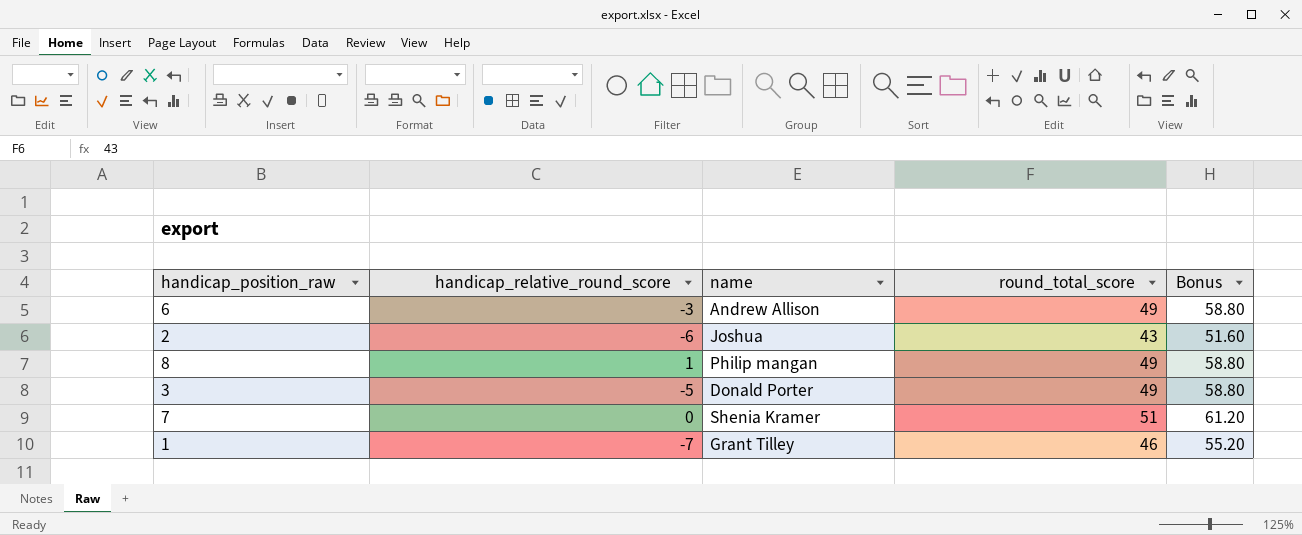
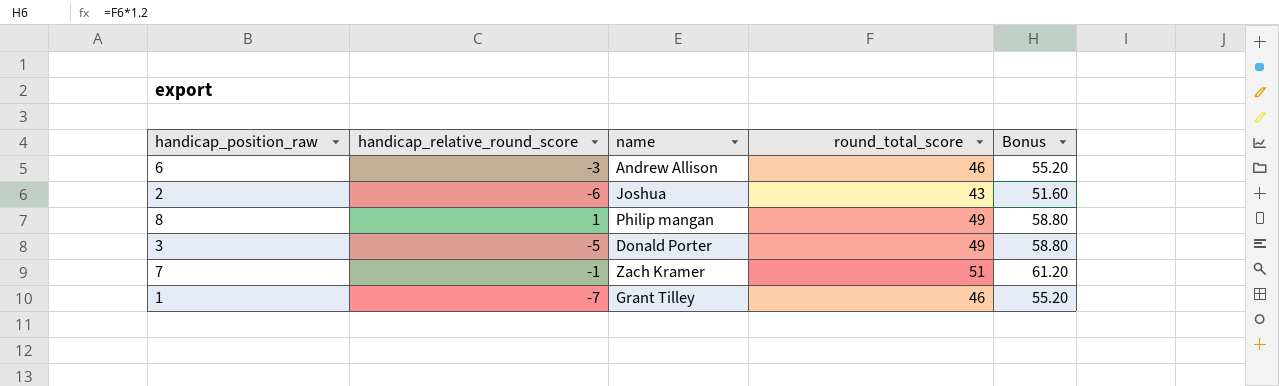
6 | round_total_score: 49 -> 46
6 | Bonus: 58.80 -> 55.20
7 | handicap_relative_round_score: 0 -> -1
7 | name: Shenia Kramer -> Zach Kramer

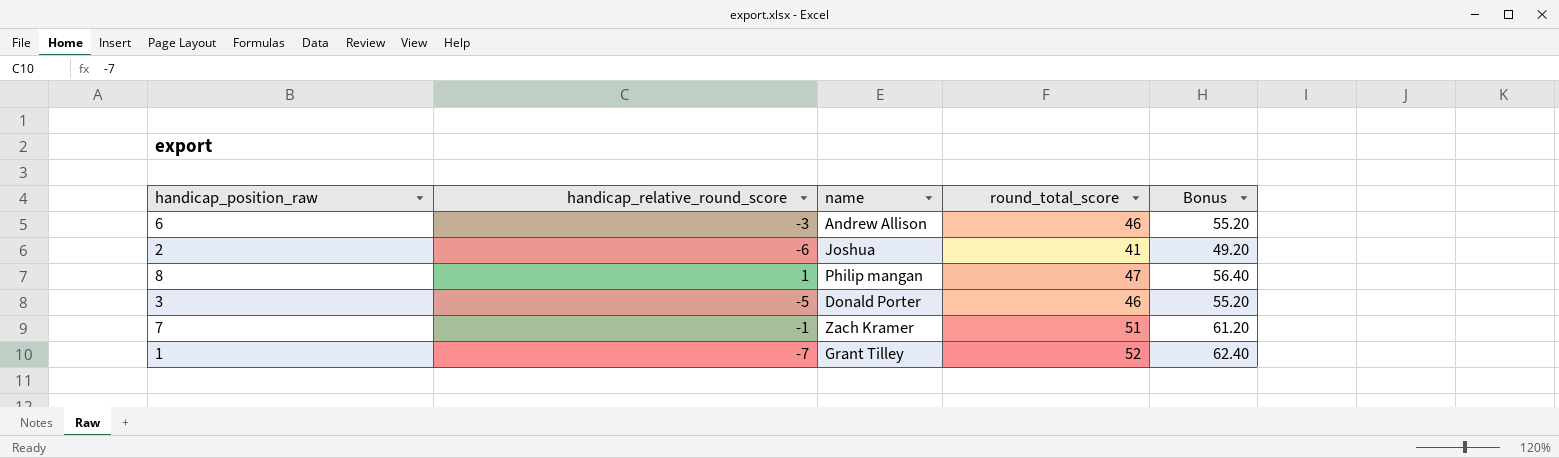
2 | round_total_score: 43 -> 41
2 | Bonus: 51.60 -> 49.20
8 | round_total_score: 49 -> 47
8 | Bonus: 58.80 -> 56.40
3 | round_total_score: 49 -> 46
3 | Bonus: 58.80 -> 55.20
1 | round_total_score: 46 -> 52
1 | Bonus: 55.20 -> 62.40

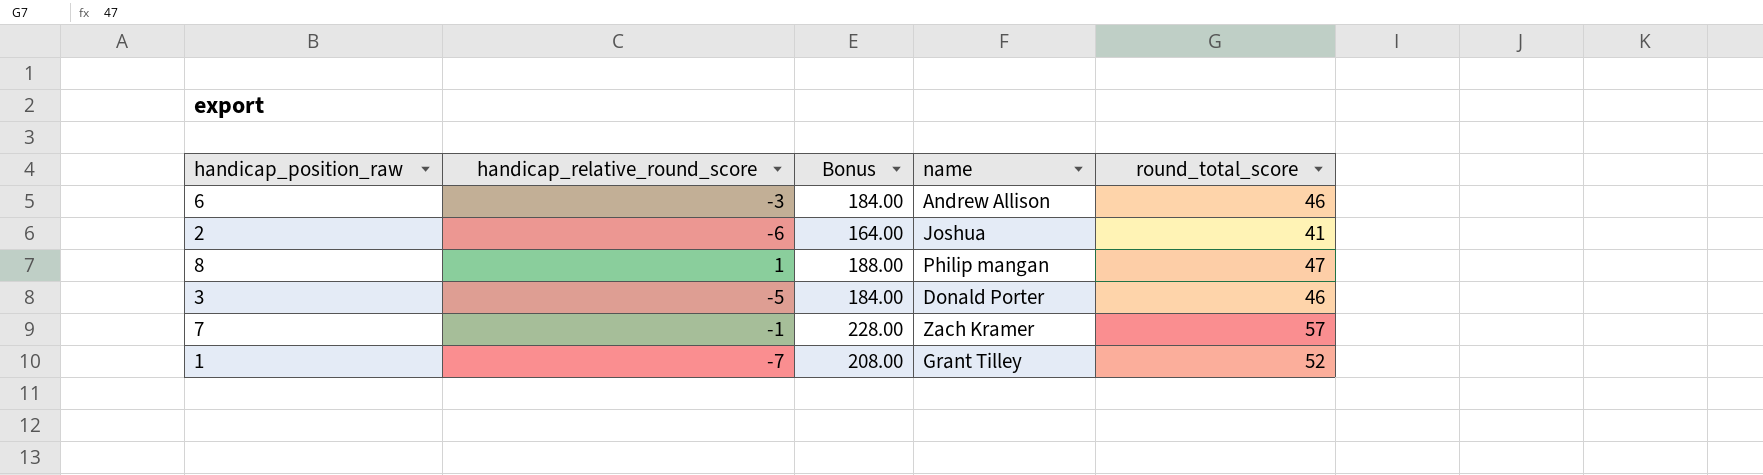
column Bonus | formula: [round_total_score] * 1.2 -> [round_total_score] * 4
column Bonus | position: 5 -> 3
7 | round_total_score: 51 -> 57

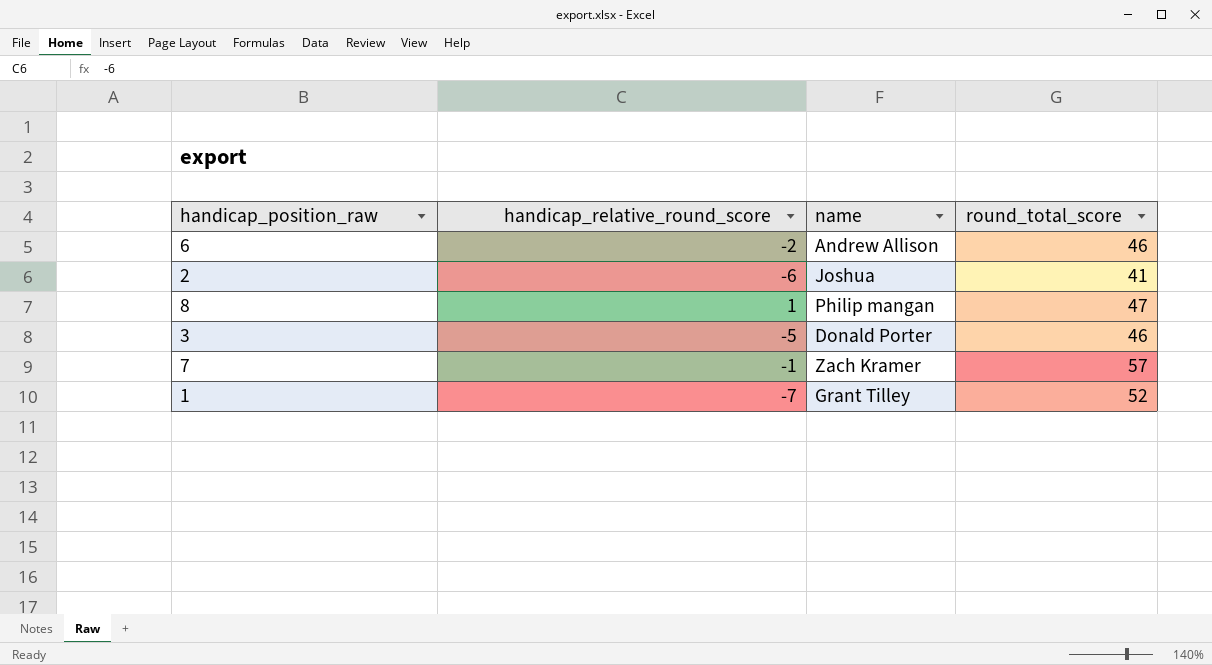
column Bonus | formula: [round_total_score] * 4 -> none
6 | handicap_relative_round_score: -3 -> -2

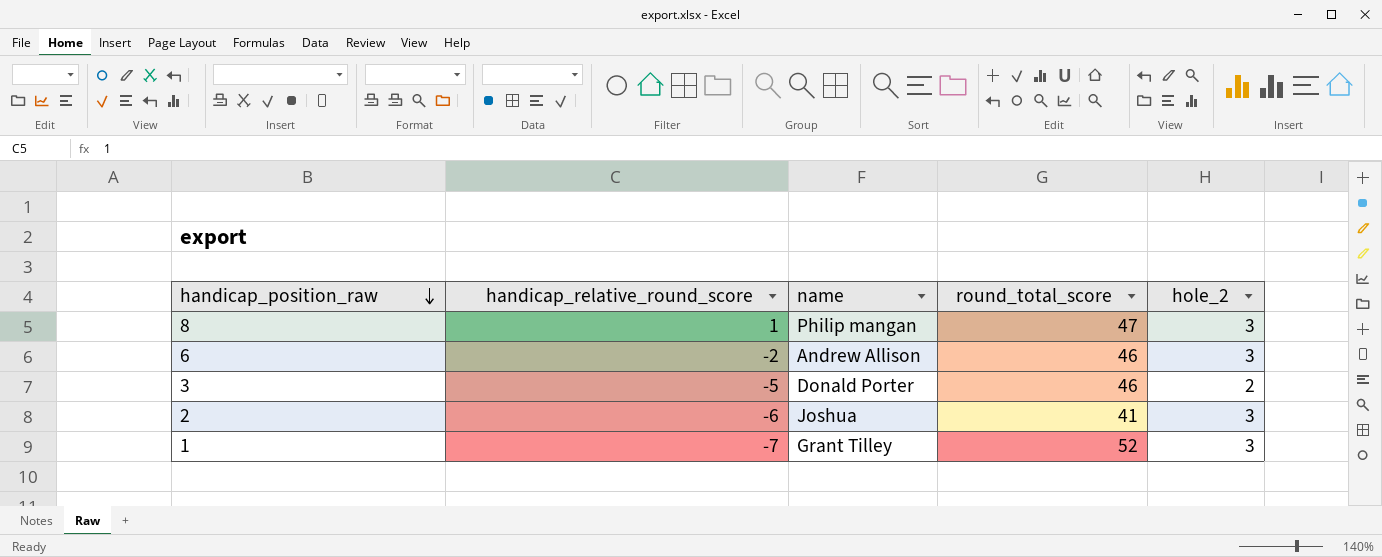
row order: none -> handicap_position_raw descending
column hole_2 | position: none -> 5
row 7: -1 | Zach Kramer | 57 -> none

